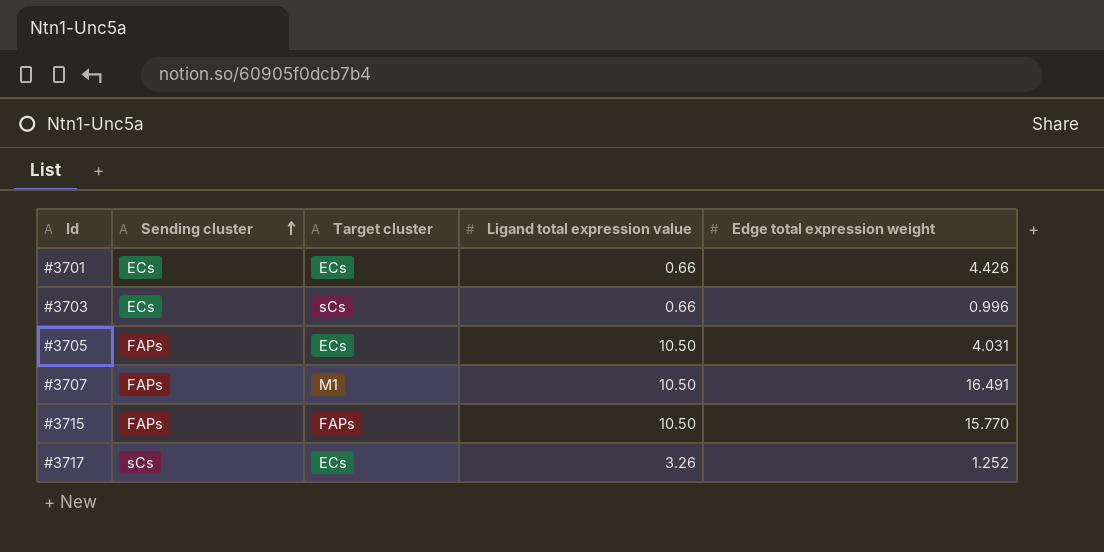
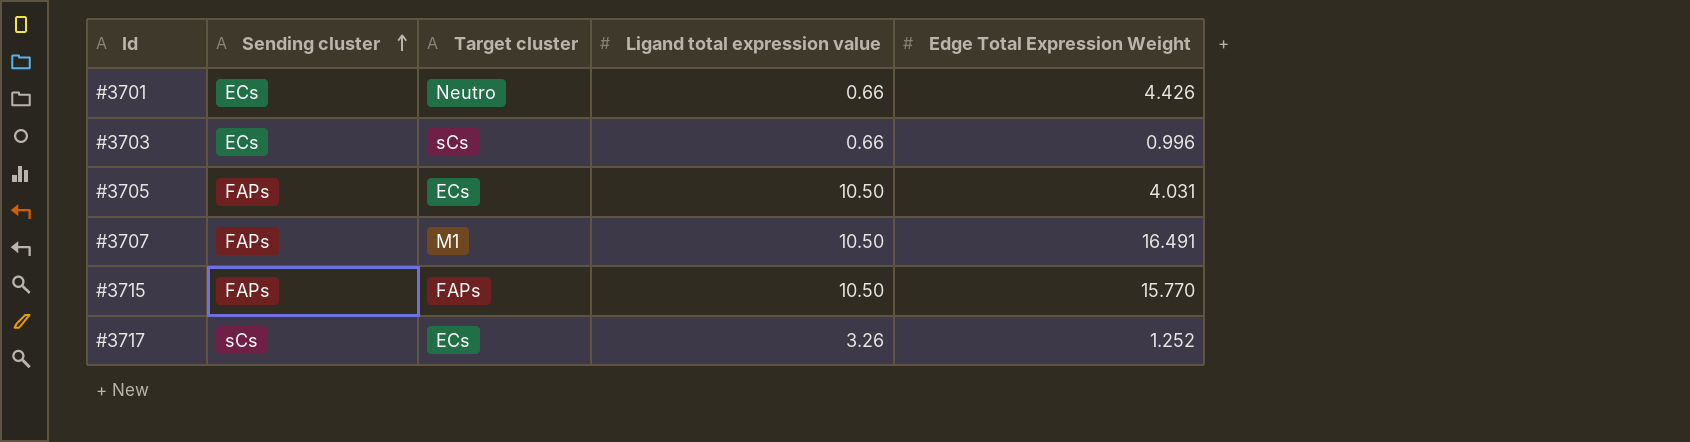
column name: Edge total expression weight -> Edge Total Expression Weight
#3701 | Target cluster: ECs -> Neutro

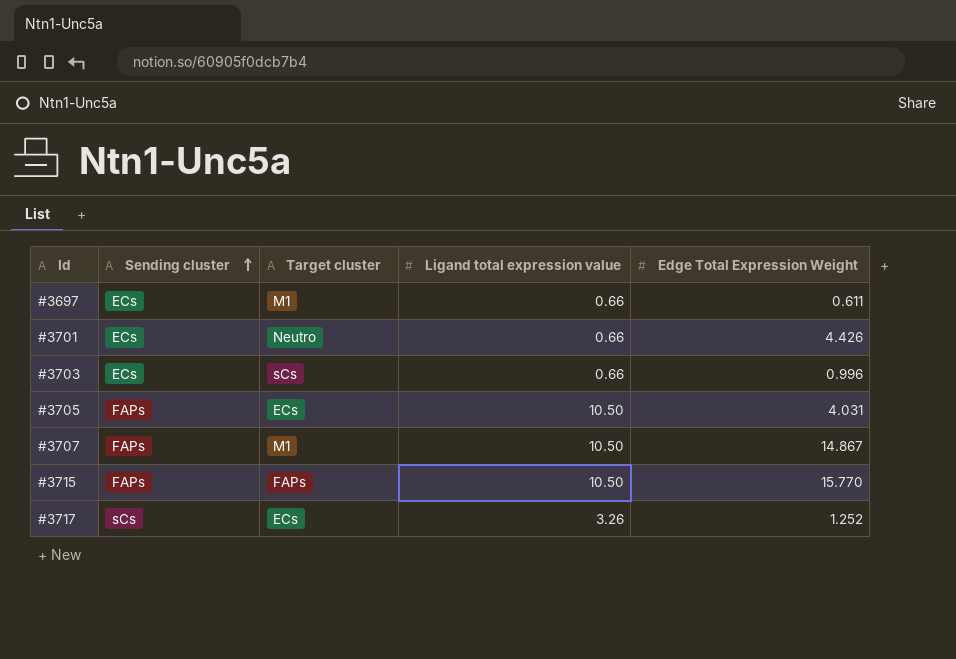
row #3697: none -> ECs | M1 | 0.66 | 0.611
#3707 | Edge Total Expression Weight: 16.491 -> 14.867

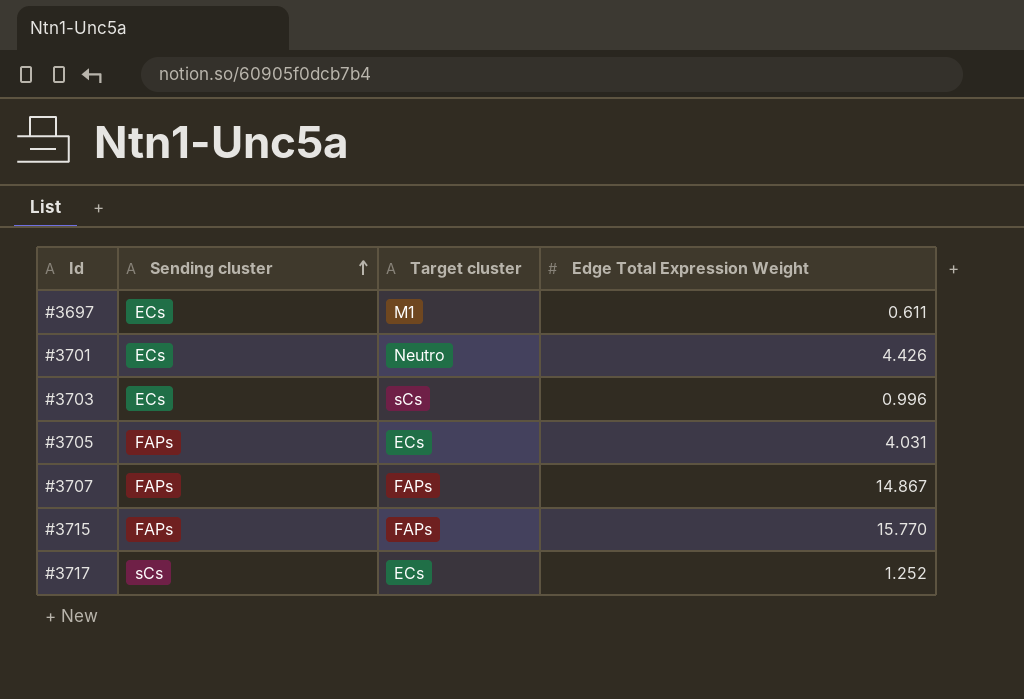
column Ligand total expression value | position: 4 -> none
#3707 | Target cluster: M1 -> FAPs

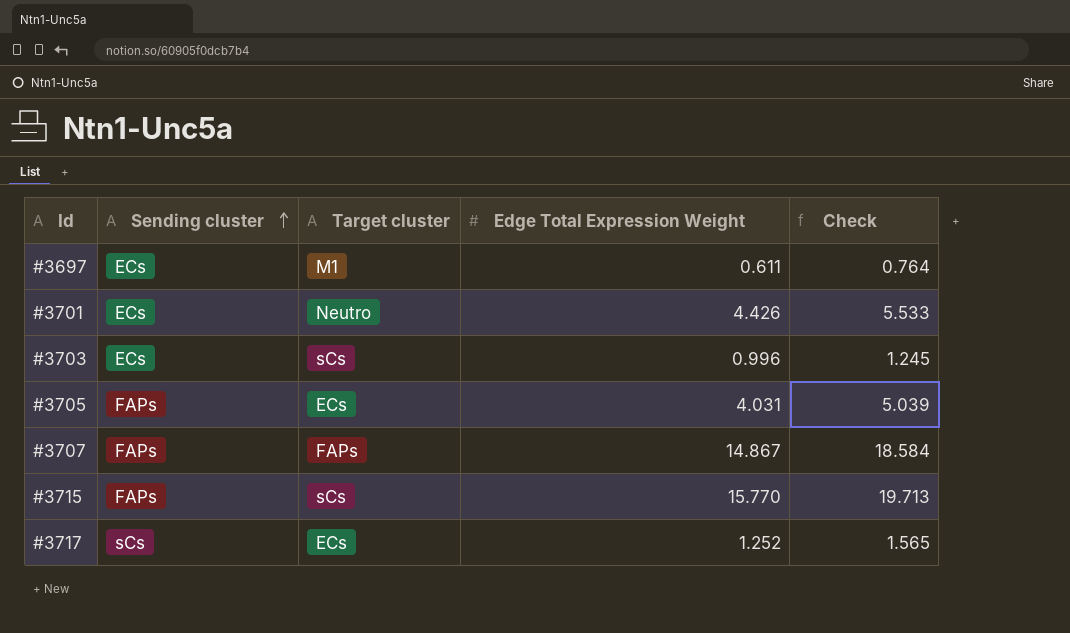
column Check | formula: none -> [Edge Total Expression Weight] * 1.25
#3715 | Target cluster: FAPs -> sCs

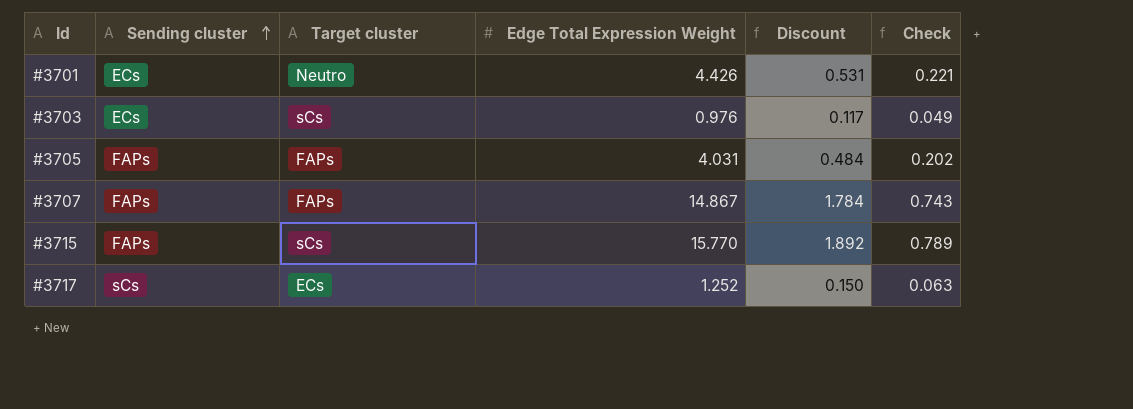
column Discount | formula: none -> [Edge Total Expression Weight] * 0.12
column Check | formula: [Edge Total Expression Weight] * 1.25 -> [Edge Total Expression Weight] * 0.05
row #3697: ECs | M1 | 0.611 | 0.764 -> none
#3703 | Edge Total Expression Weight: 0.996 -> 0.976
#3705 | Target cluster: ECs -> FAPs

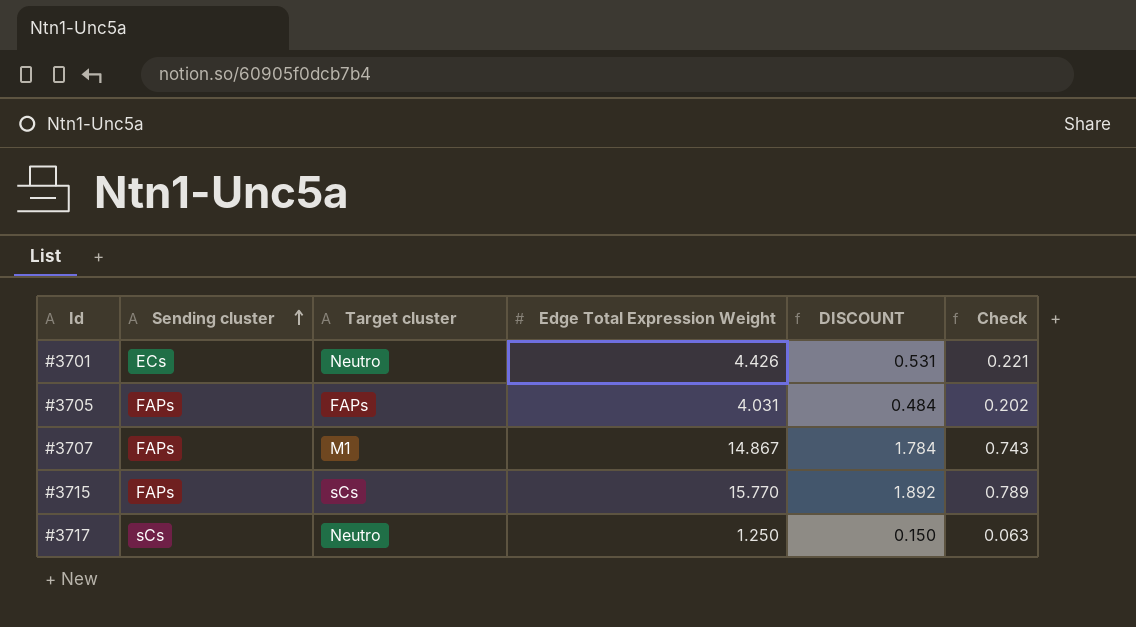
column name: Discount -> DISCOUNT
row #3703: ECs | sCs | 0.976 | 0.117 | 0.049 -> none
#3707 | Target cluster: FAPs -> M1
#3717 | Target cluster: ECs -> Neutro
#3717 | Edge Total Expression Weight: 1.252 -> 1.250

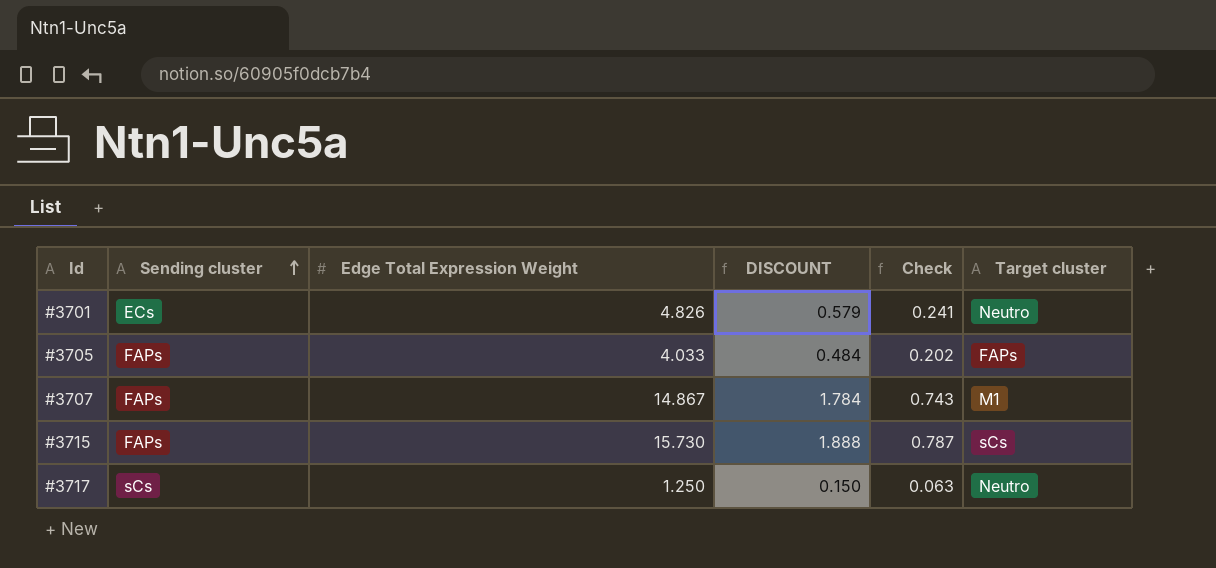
column Target cluster | position: 3 -> 6
#3701 | Edge Total Expression Weight: 4.426 -> 4.826
#3701 | DISCOUNT: 0.531 -> 0.579
#3701 | Check: 0.221 -> 0.241
#3705 | Edge Total Expression Weight: 4.031 -> 4.033
#3715 | Edge Total Expression Weight: 15.770 -> 15.730
#3715 | DISCOUNT: 1.892 -> 1.888
#3715 | Check: 0.789 -> 0.787

